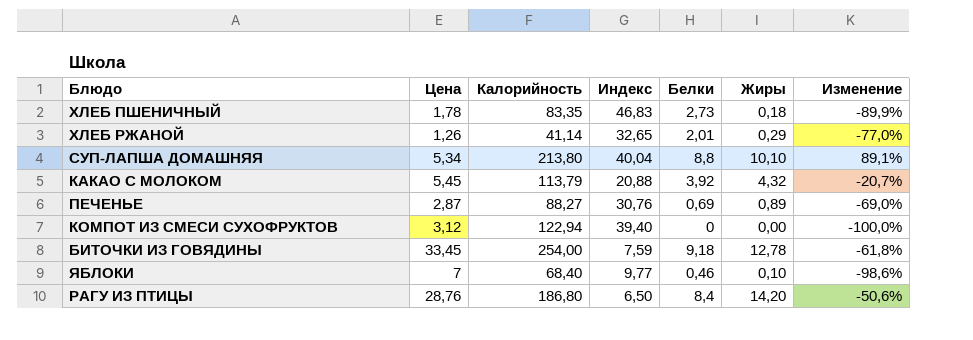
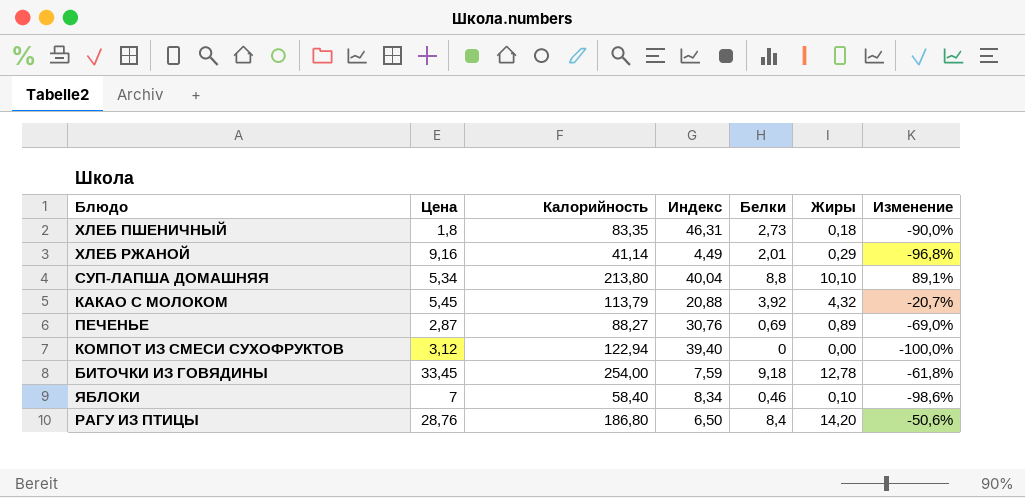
ХЛЕБ ПШЕНИЧНЫЙ | Цена: 1,78 -> 1,8
ХЛЕБ ПШЕНИЧНЫЙ | Индекс: 46,83 -> 46,31
ХЛЕБ ПШЕНИЧНЫЙ | Изменение: -89,9% -> -90,0%
ХЛЕБ РЖАНОЙ | Цена: 1,26 -> 9,16
ХЛЕБ РЖАНОЙ | Индекс: 32,65 -> 4,49
ХЛЕБ РЖАНОЙ | Изменение: -77,0% -> -96,8%
ЯБЛОКИ | Калорийность: 68,40 -> 58,40
ЯБЛОКИ | Индекс: 9,77 -> 8,34

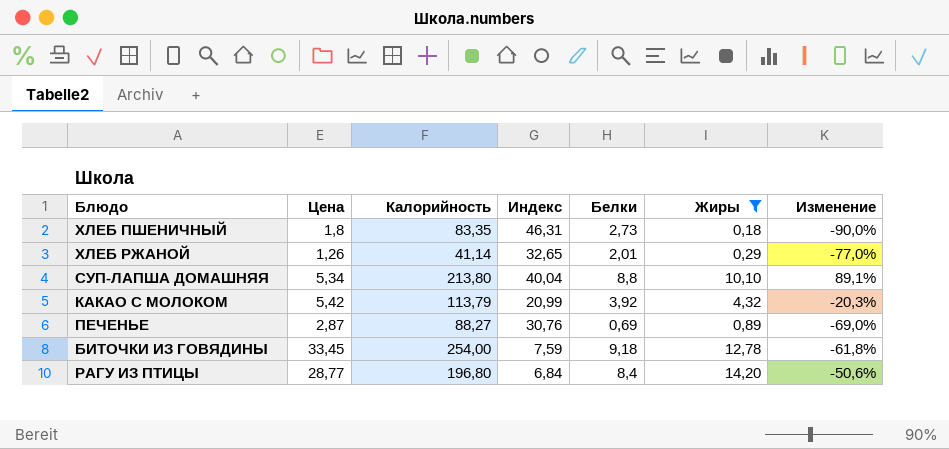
filter: none -> Жиры >= 0,18
ХЛЕБ РЖАНОЙ | Цена: 9,16 -> 1,26
ХЛЕБ РЖАНОЙ | Индекс: 4,49 -> 32,65
ХЛЕБ РЖАНОЙ | Изменение: -96,8% -> -77,0%
КАКАО С МОЛОКОМ | Цена: 5,45 -> 5,42
КАКАО С МОЛОКОМ | Индекс: 20,88 -> 20,99
КАКАО С МОЛОКОМ | Изменение: -20,7% -> -20,3%
РАГУ ИЗ ПТИЦЫ | Цена: 28,76 -> 28,77
РАГУ ИЗ ПТИЦЫ | Калорийность: 186,80 -> 196,80
РАГУ ИЗ ПТИЦЫ | Индекс: 6,50 -> 6,84

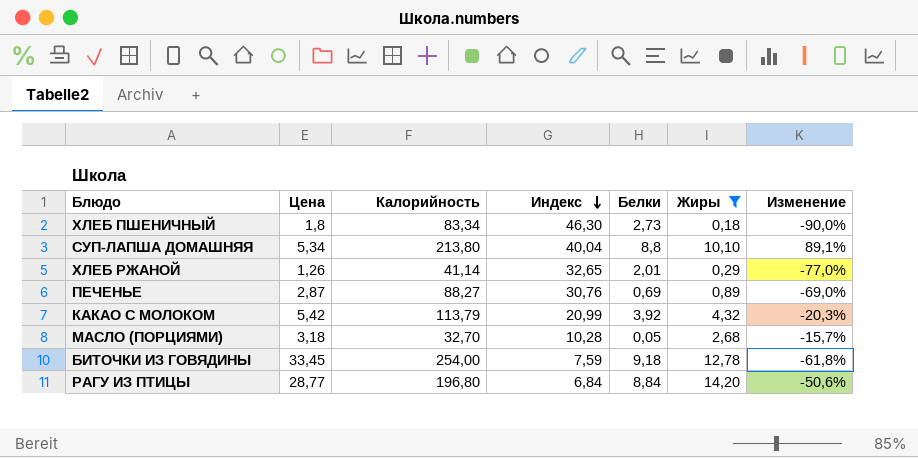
row order: none -> Индекс descending
ХЛЕБ ПШЕНИЧНЫЙ | Калорийность: 83,35 -> 83,34
ХЛЕБ ПШЕНИЧНЫЙ | Индекс: 46,31 -> 46,30
row МАСЛО (ПОРЦИЯМИ): none -> 3,18 | 32,70 | 10,28 | 0,05 | 2,68 | -15,7%
РАГУ ИЗ ПТИЦЫ | Белки: 8,4 -> 8,84

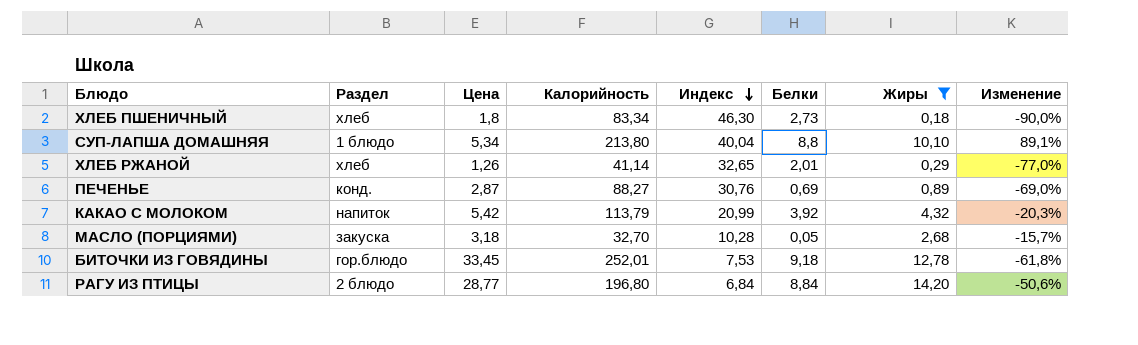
column Раздел | position: none -> 2
БИТОЧКИ ИЗ ГОВЯДИНЫ | Калорийность: 254,00 -> 252,01
БИТОЧКИ ИЗ ГОВЯДИНЫ | Индекс: 7,59 -> 7,53

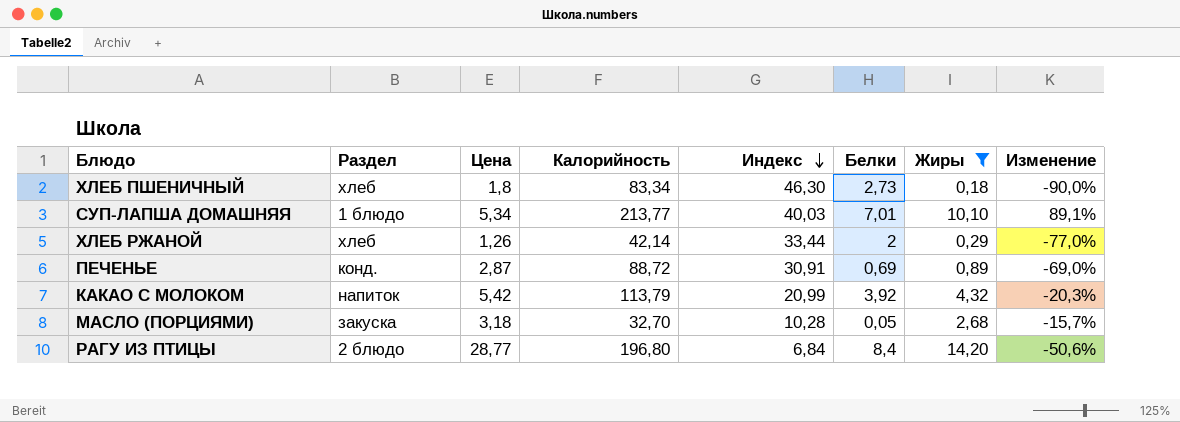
row БИТОЧКИ ИЗ ГОВЯДИНЫ: гор.блюдо | 33,45 | 252,01 | 7,53 | 9,18 | 12,78 | -61,8% -> none
СУП-ЛАПША ДОМАШНЯЯ | Калорийность: 213,80 -> 213,77
СУП-ЛАПША ДОМАШНЯЯ | Индекс: 40,04 -> 40,03
СУП-ЛАПША ДОМАШНЯЯ | Белки: 8,8 -> 7,01
ХЛЕБ РЖАНОЙ | Калорийность: 41,14 -> 42,14
ХЛЕБ РЖАНОЙ | Индекс: 32,65 -> 33,44
ХЛЕБ РЖАНОЙ | Белки: 2,01 -> 2
ПЕЧЕНЬЕ | Калорийность: 88,27 -> 88,72
ПЕЧЕНЬЕ | Индекс: 30,76 -> 30,91
РАГУ ИЗ ПТИЦЫ | Белки: 8,84 -> 8,4

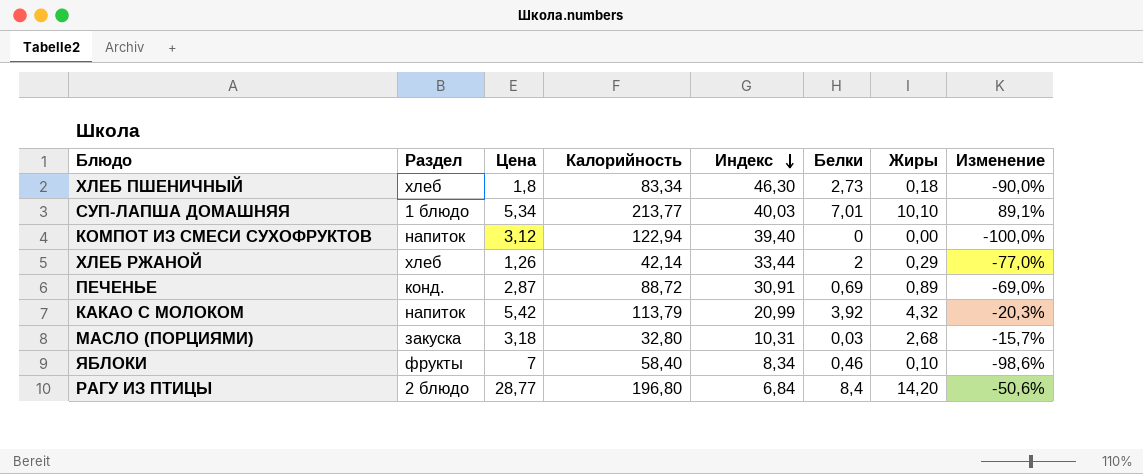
filter: Жиры >= 0,18 -> none
МАСЛО (ПОРЦИЯМИ) | Калорийность: 32,70 -> 32,80
МАСЛО (ПОРЦИЯМИ) | Индекс: 10,28 -> 10,31
МАСЛО (ПОРЦИЯМИ) | Белки: 0,05 -> 0,03

